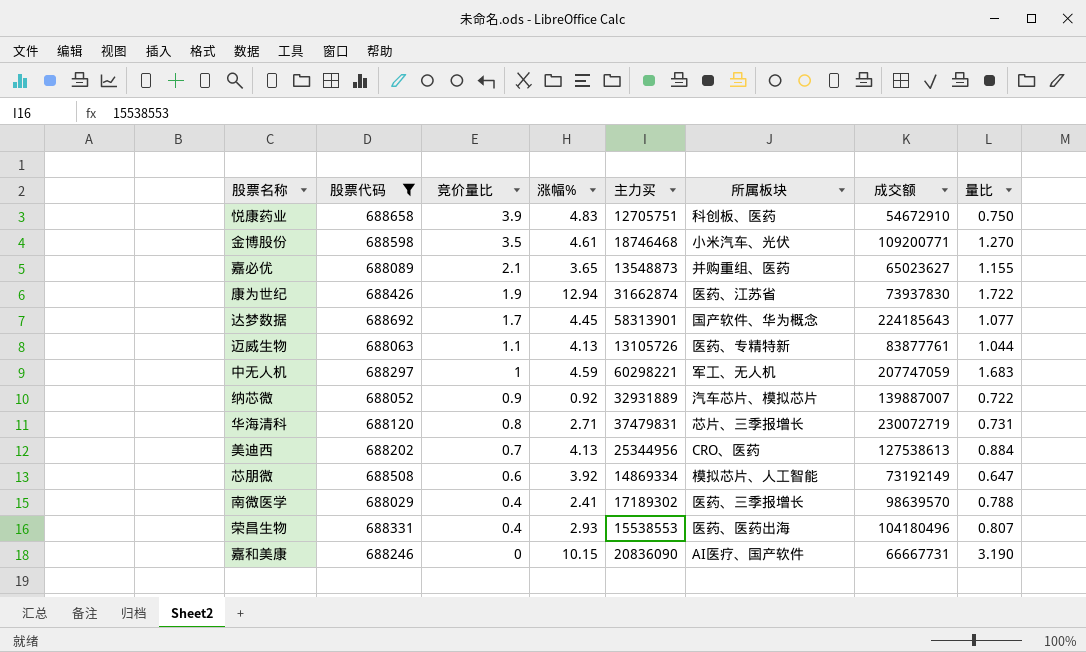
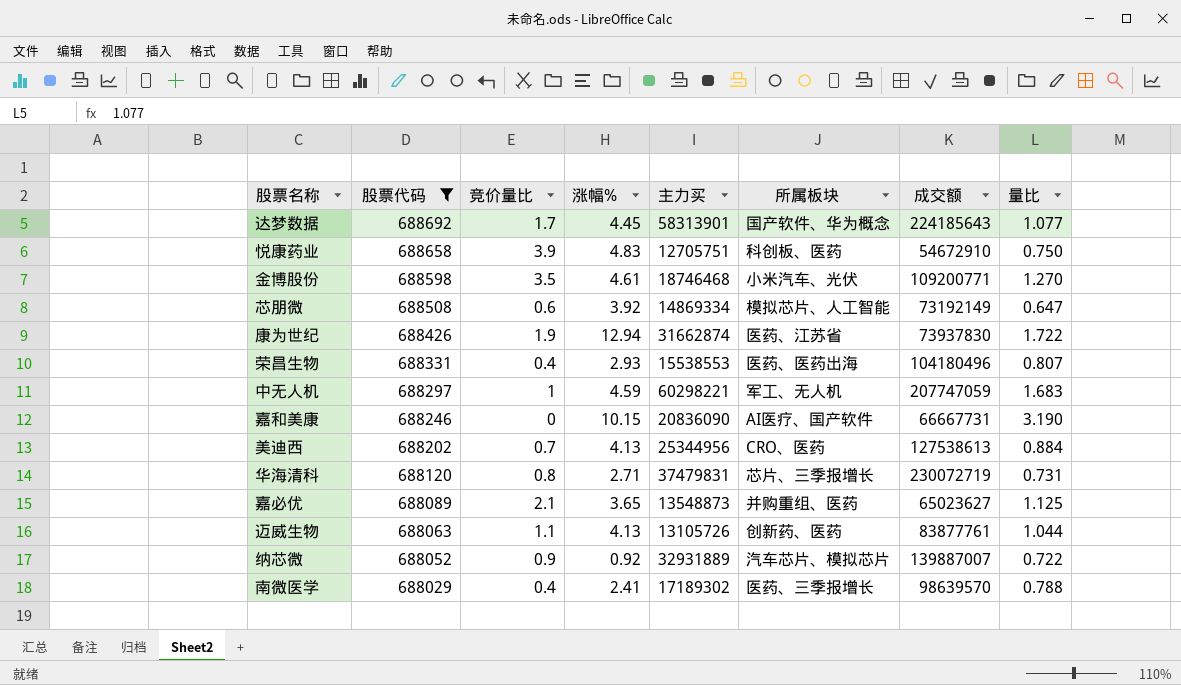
row order: 竞价量比 descending -> 股票代码 descending
嘉必优 | 量比: 1.155 -> 1.125
迈威生物 | 所属板块: 医药、专精特新 -> 创新药、医药

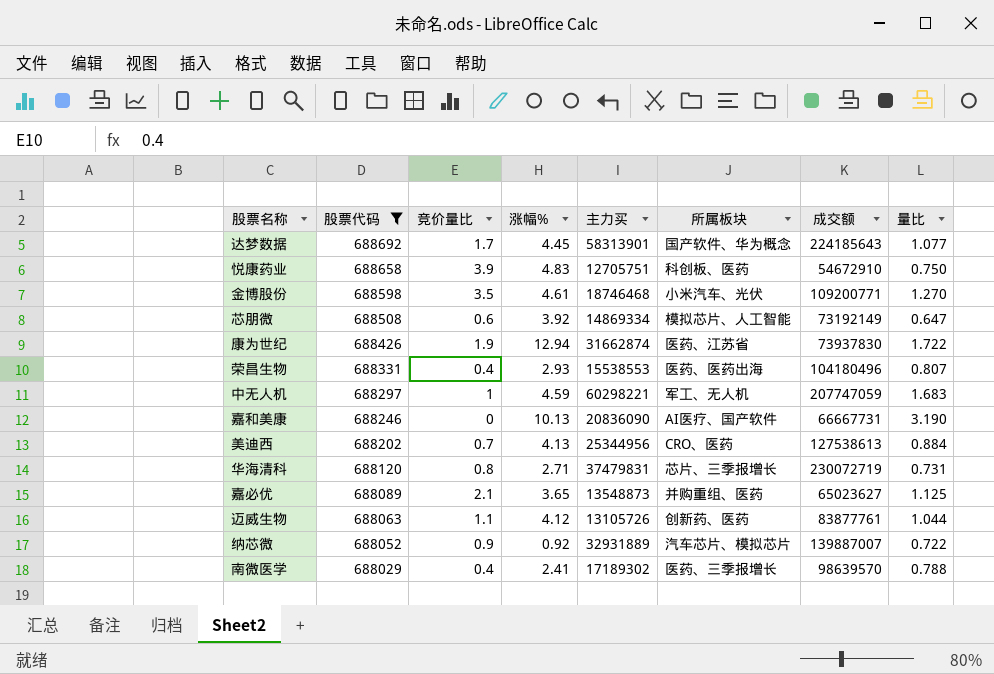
嘉和美康 | 涨幅%: 10.15 -> 10.13
迈威生物 | 涨幅%: 4.13 -> 4.12

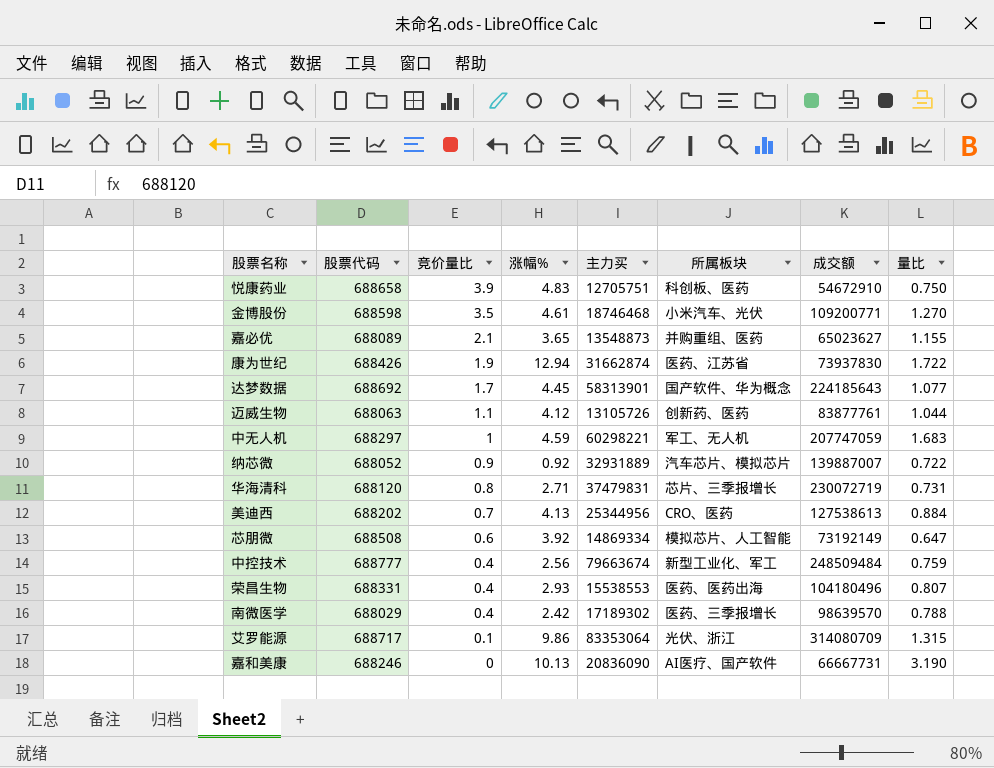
filter: 股票代码 <= 688692 -> none
row order: 股票代码 descending -> 竞价量比 descending
嘉必优 | 量比: 1.125 -> 1.155
南微医学 | 涨幅%: 2.41 -> 2.42

